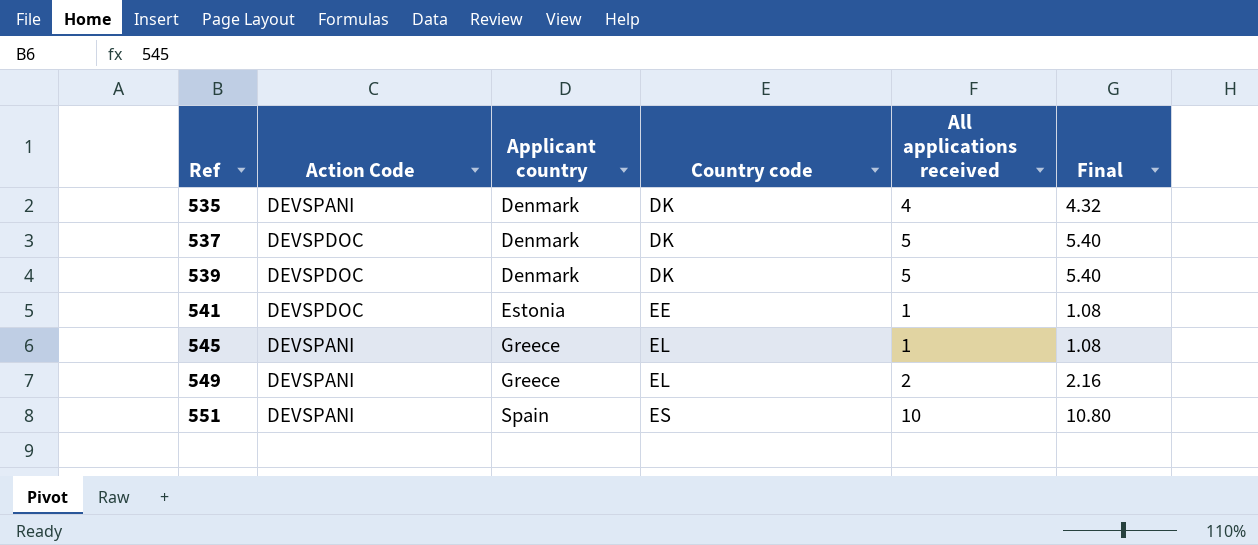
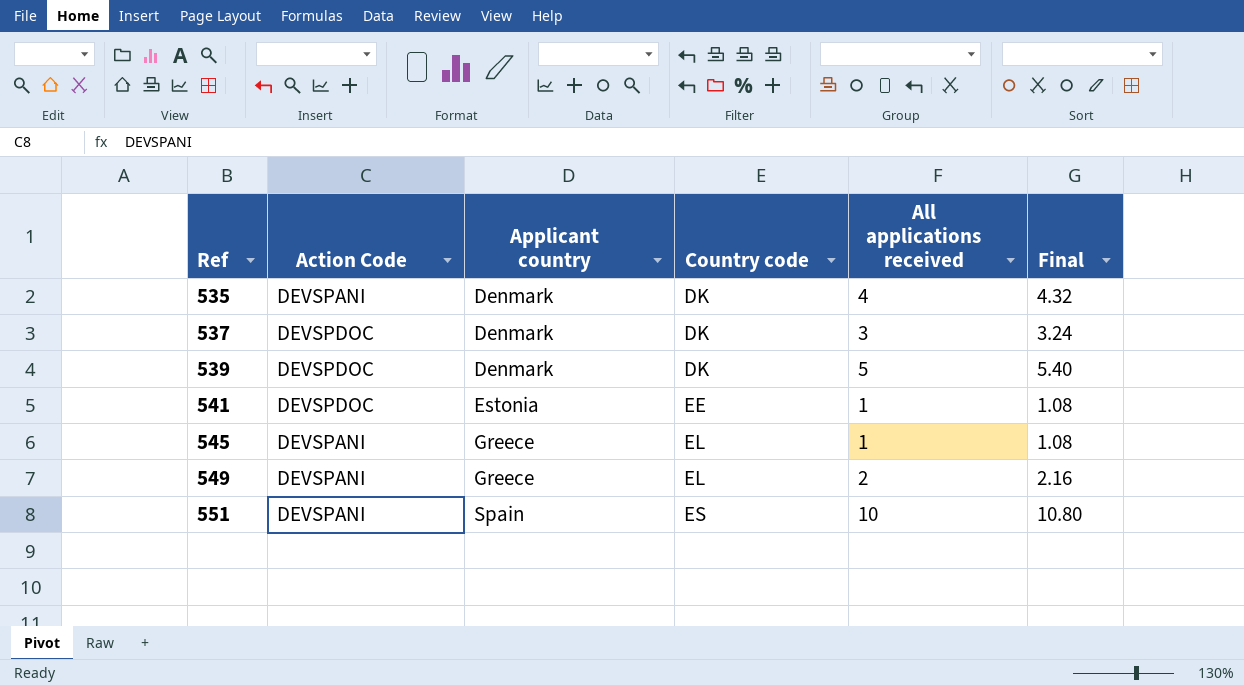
537 | All applications received: 5 -> 3
537 | Final: 5.40 -> 3.24

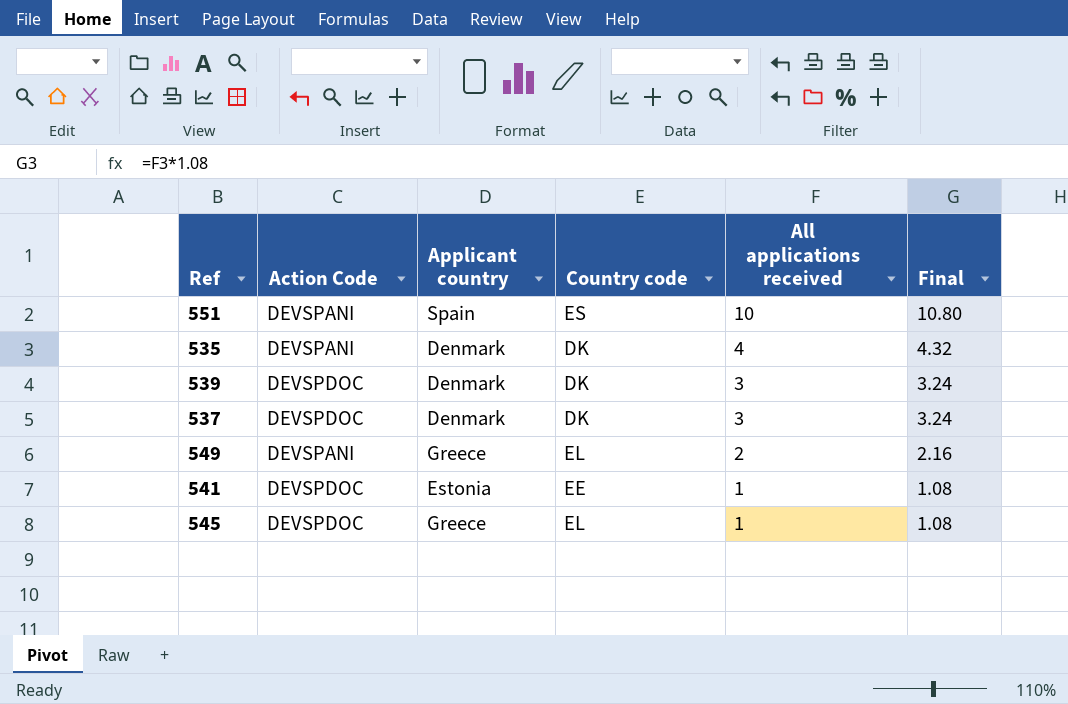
row order: Ref ascending -> All applications received descending
539 | All applications received: 5 -> 3
539 | Final: 5.40 -> 3.24
545 | Action Code: DEVSPANI -> DEVSPDOC

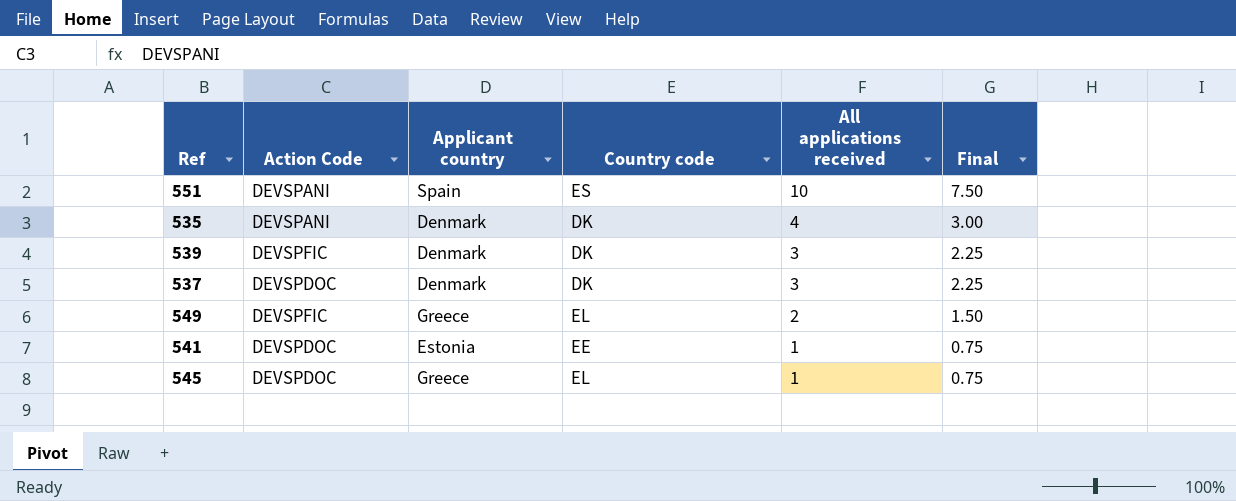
column Final | formula: [All applications received] * 1.08 -> [All applications received] * 0.75
539 | Action Code: DEVSPDOC -> DEVSPFIC
549 | Action Code: DEVSPANI -> DEVSPFIC

